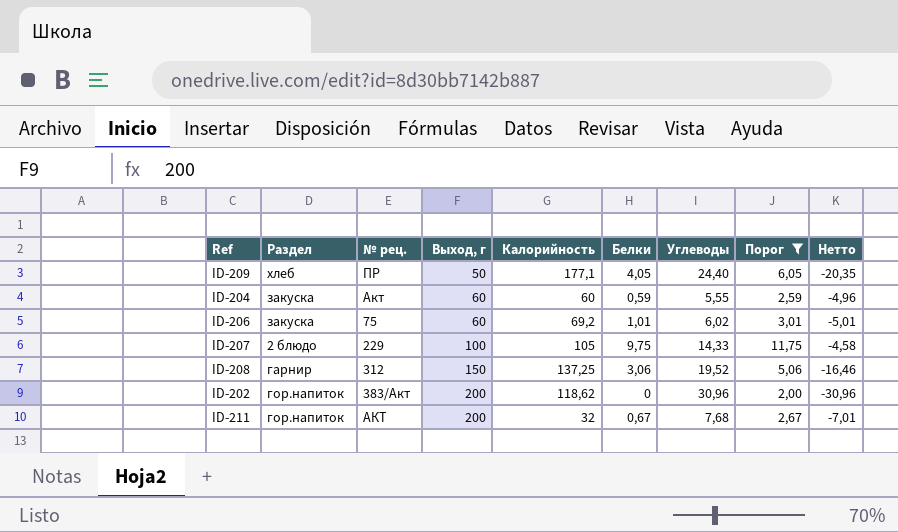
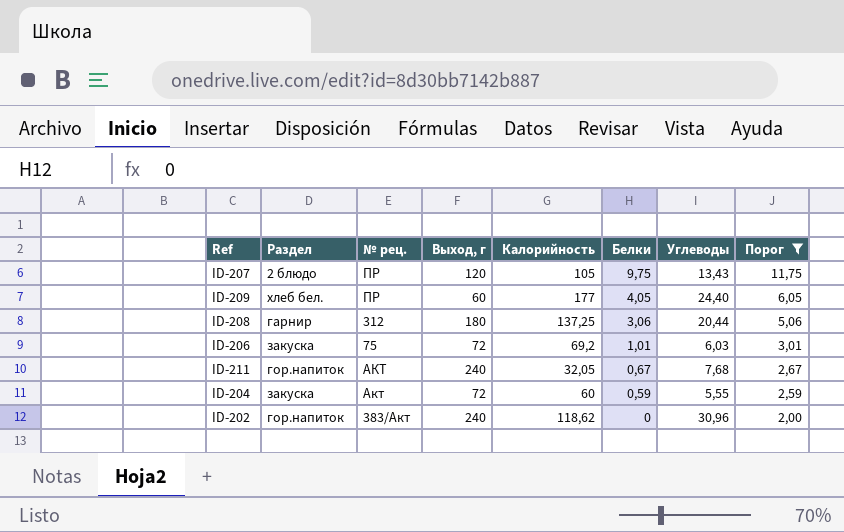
row order: Выход, г ascending -> Белки descending
column Нетто | formula: [Белки] - [Углеводы] -> none
ID-207 | № рец.: 229 -> ПР
ID-207 | Выход, г: 100 -> 120
ID-207 | Углеводы: 14,33 -> 13,43
ID-209 | Раздел: хлеб -> хлеб бел.
ID-209 | Выход, г: 50 -> 60
ID-209 | Калорийность: 177,1 -> 177
ID-208 | Выход, г: 150 -> 180
ID-208 | Углеводы: 19,52 -> 20,44
ID-206 | Выход, г: 60 -> 72
ID-206 | Углеводы: 6,02 -> 6,03
ID-211 | Выход, г: 200 -> 240
ID-211 | Калорийность: 32 -> 32,05
ID-204 | Выход, г: 60 -> 72
ID-202 | Выход, г: 200 -> 240

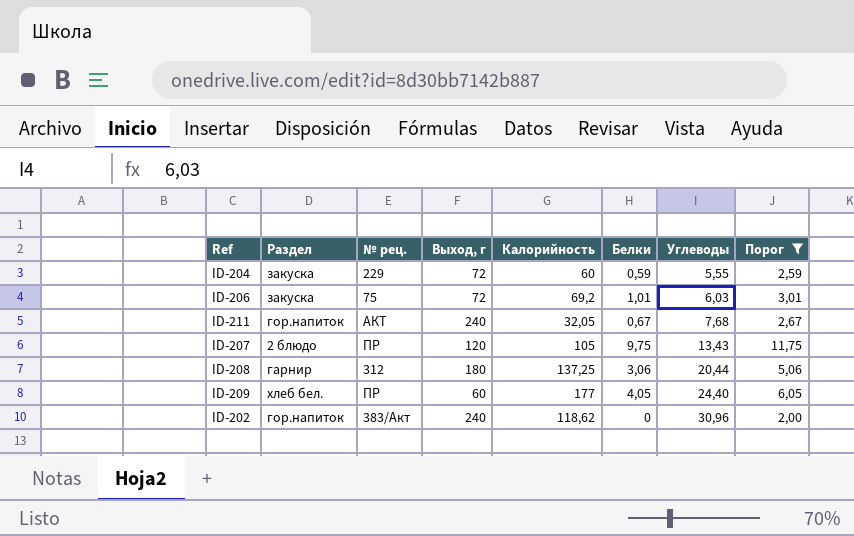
row order: Белки descending -> Углеводы ascending
ID-204 | № рец.: Акт -> 229

